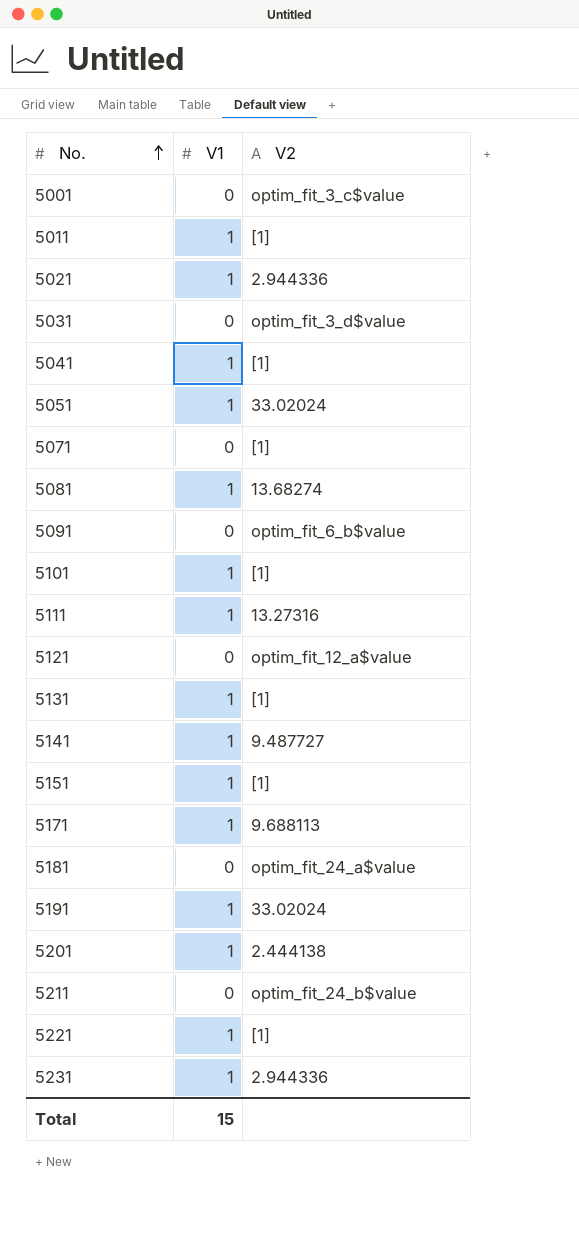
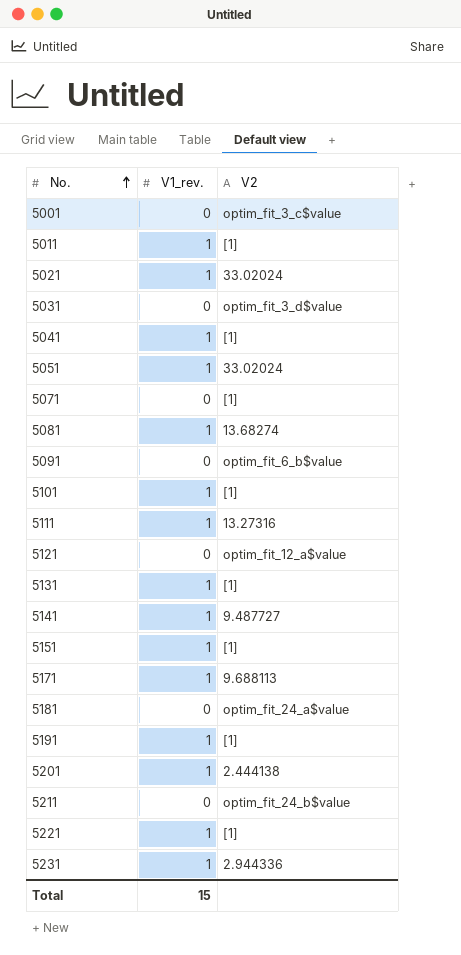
column name: V1 -> V1_rev.
5021 | V2: 2.944336 -> 33.02024
5191 | V2: 33.02024 -> [1]

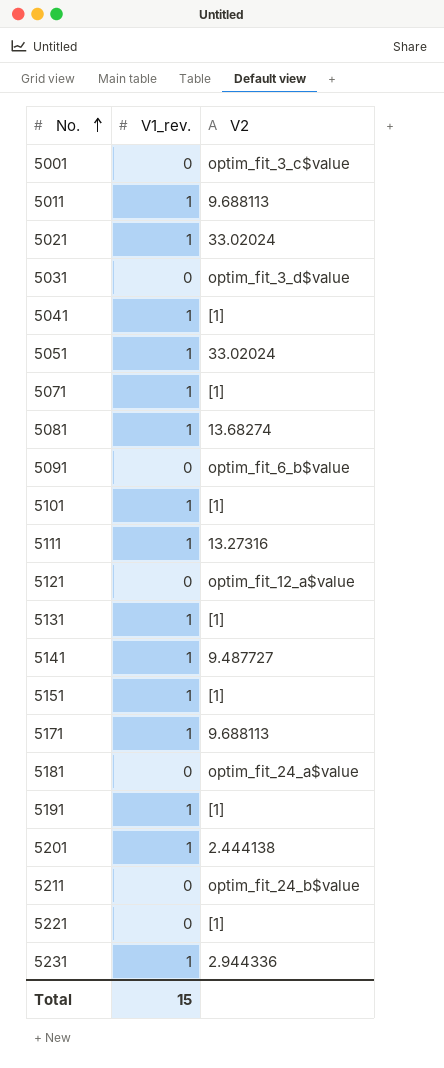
5011 | V2: [1] -> 9.688113
5071 | V1_rev.: 0 -> 1
5221 | V1_rev.: 1 -> 0

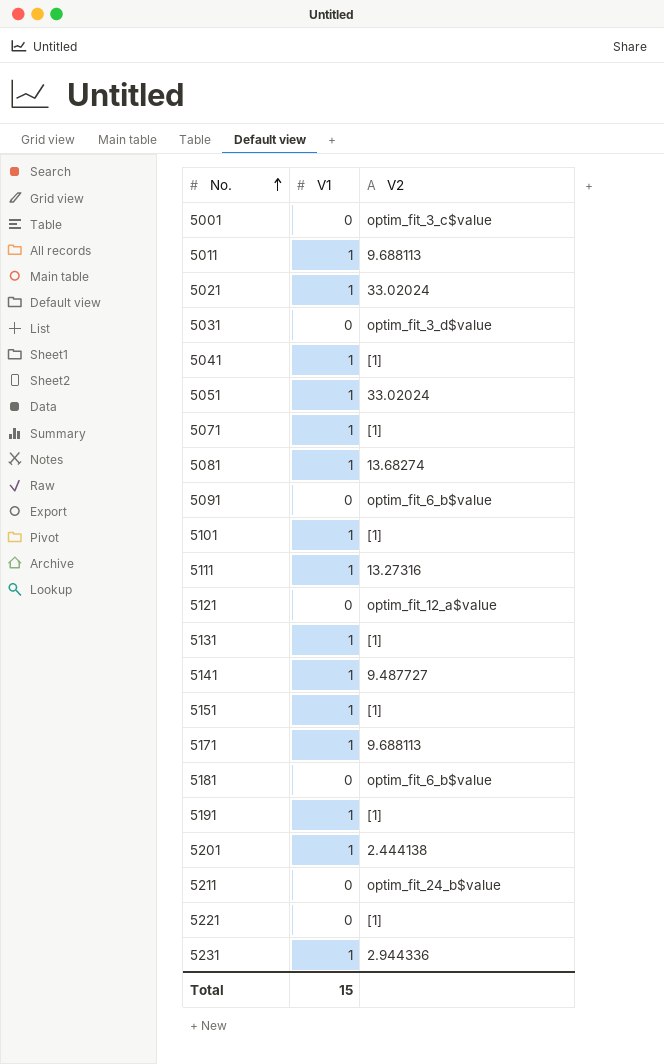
column name: V1_rev. -> V1
5181 | V2: optim_fit_24_a$value -> optim_fit_6_b$value

